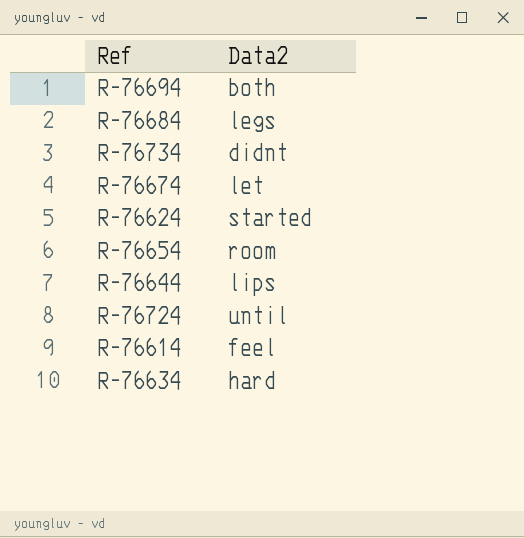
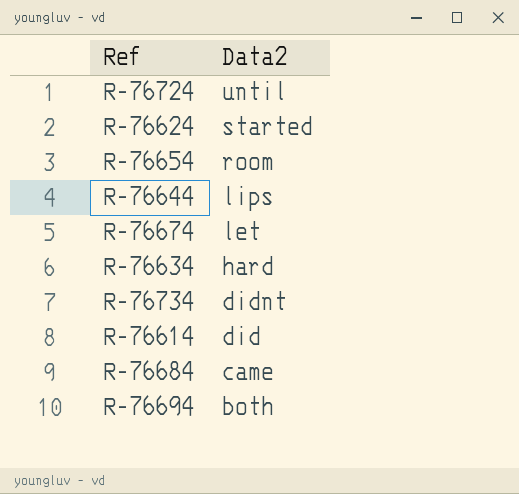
row order: none -> Data2 descending
R-76614 | Data2: feel -> did
R-76684 | Data2: legs -> came

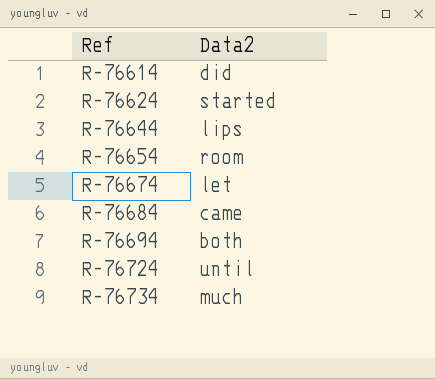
row order: Data2 descending -> Ref ascending
row R-76634: hard -> none
R-76734 | Data2: didnt -> much

